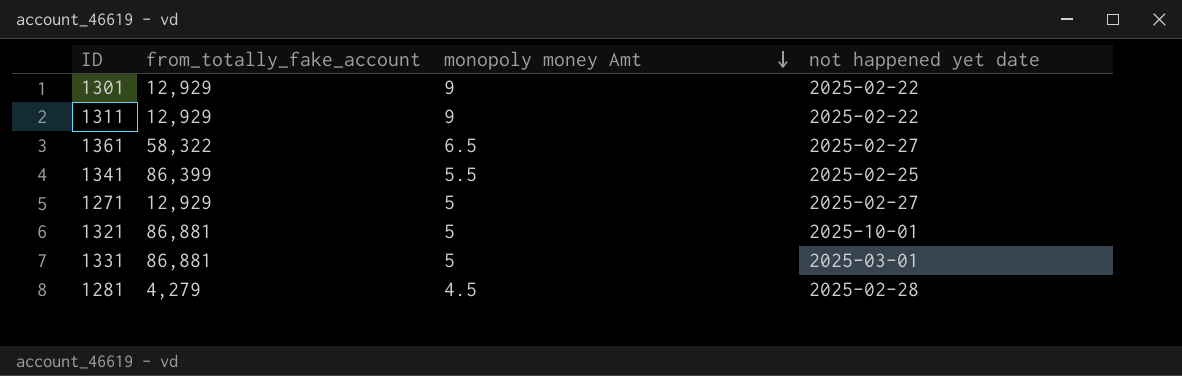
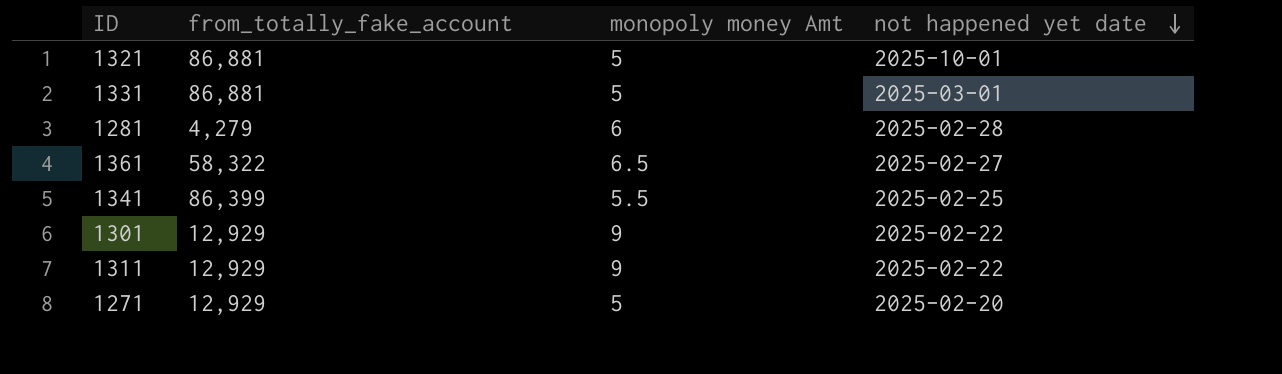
row order: monopoly money Amt descending -> not happened yet date descending
1281 | monopoly money Amt: 4.5 -> 6
1271 | not happened yet date: 2025-02-27 -> 2025-02-20

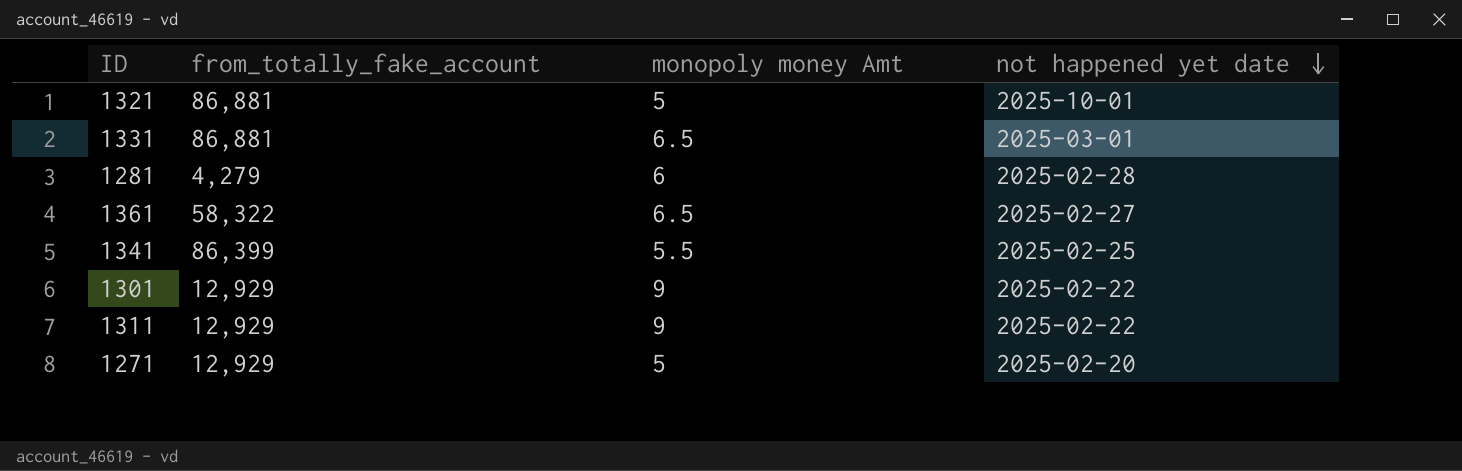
1331 | monopoly money Amt: 5 -> 6.5

